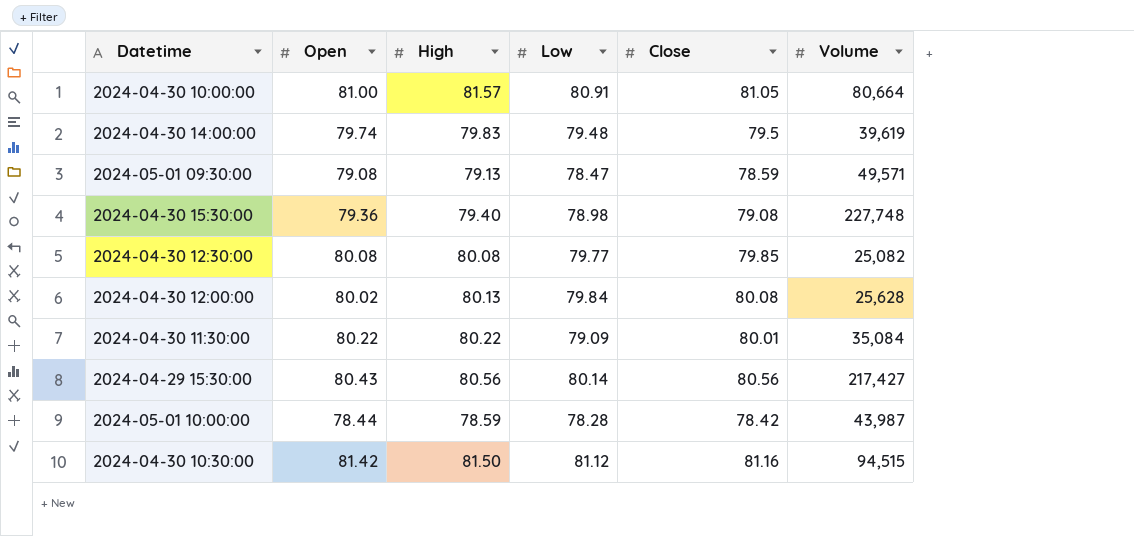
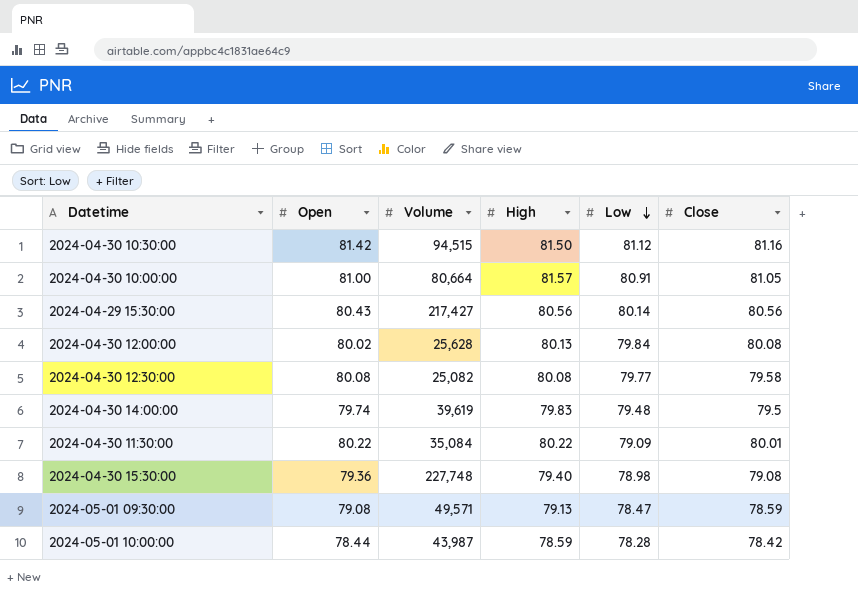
row order: none -> Low descending
column Volume | position: 6 -> 3
2024-04-30 12:30:00 | Close: 79.85 -> 79.58

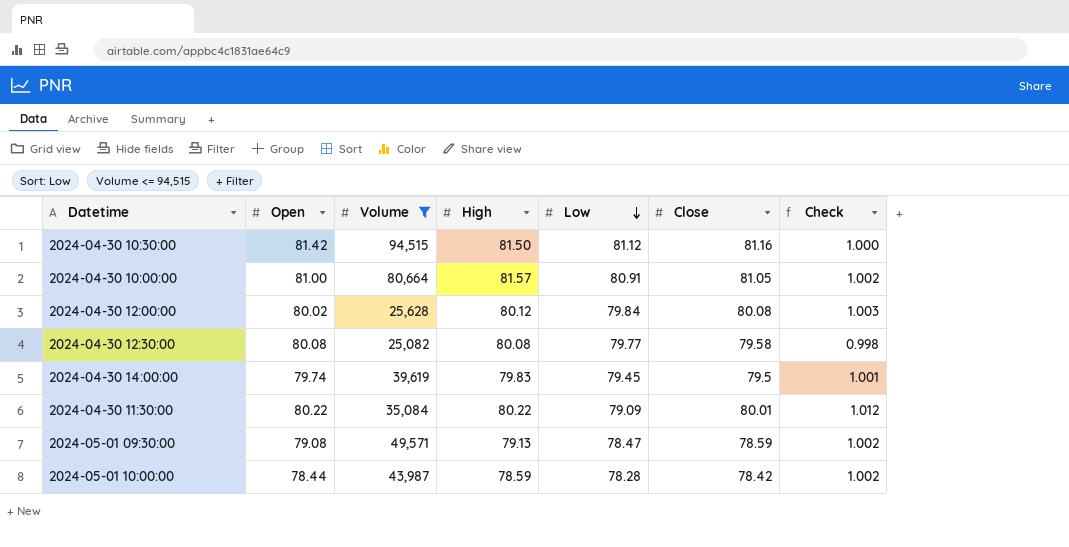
filter: none -> Volume <= 94,515
column Check | formula: none -> [Close] / [Low]
2024-04-30 12:00:00 | High: 80.13 -> 80.12
2024-04-30 14:00:00 | Low: 79.48 -> 79.45

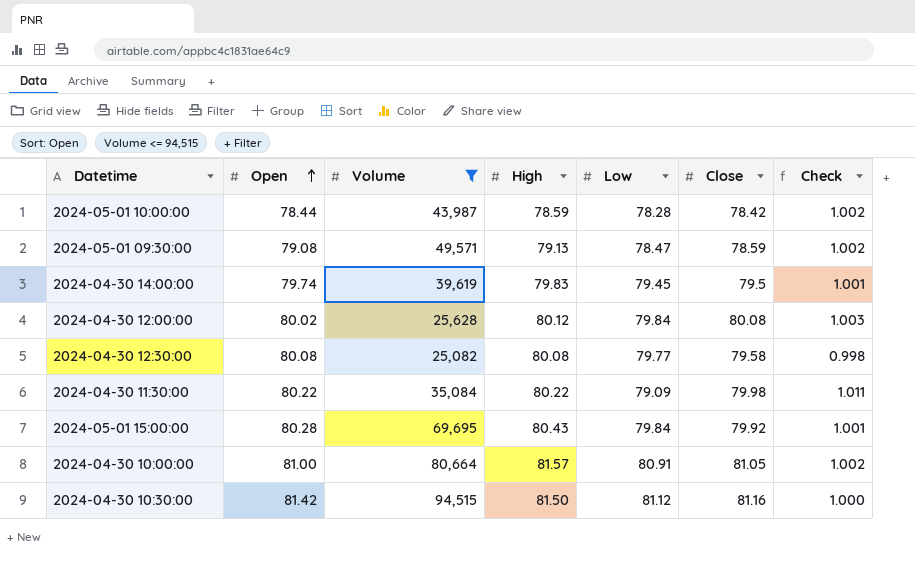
row order: Low descending -> Open ascending
2024-04-30 11:30:00 | Close: 80.01 -> 79.98
2024-04-30 11:30:00 | Check: 1.012 -> 1.011
row 2024-05-01 15:00:00: none -> 80.28 | 69,695 | 80.43 | 79.84 | 79.92 | 1.001

